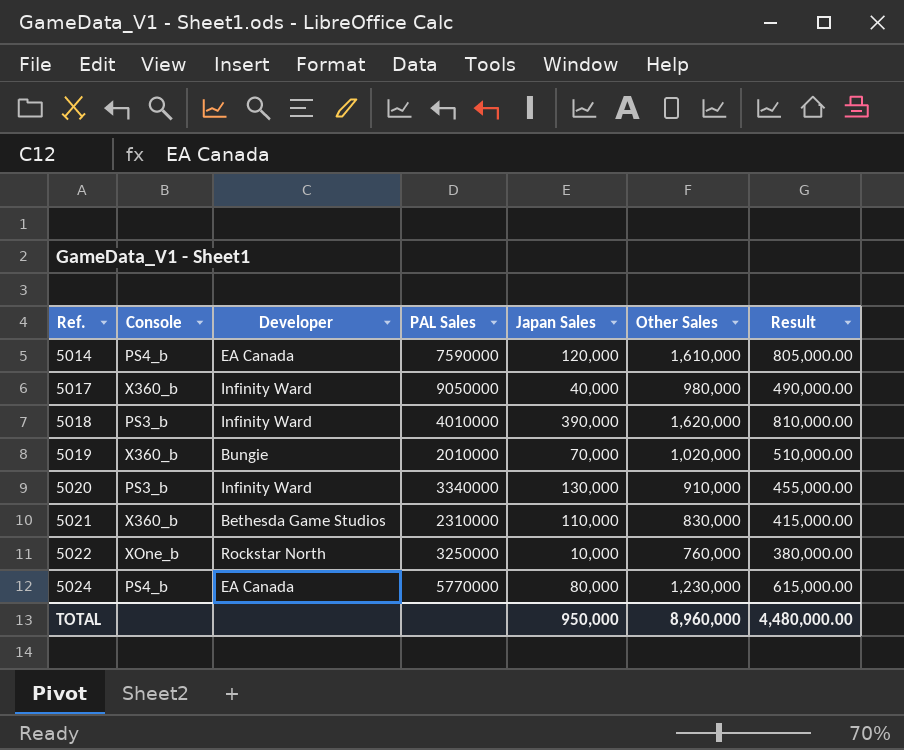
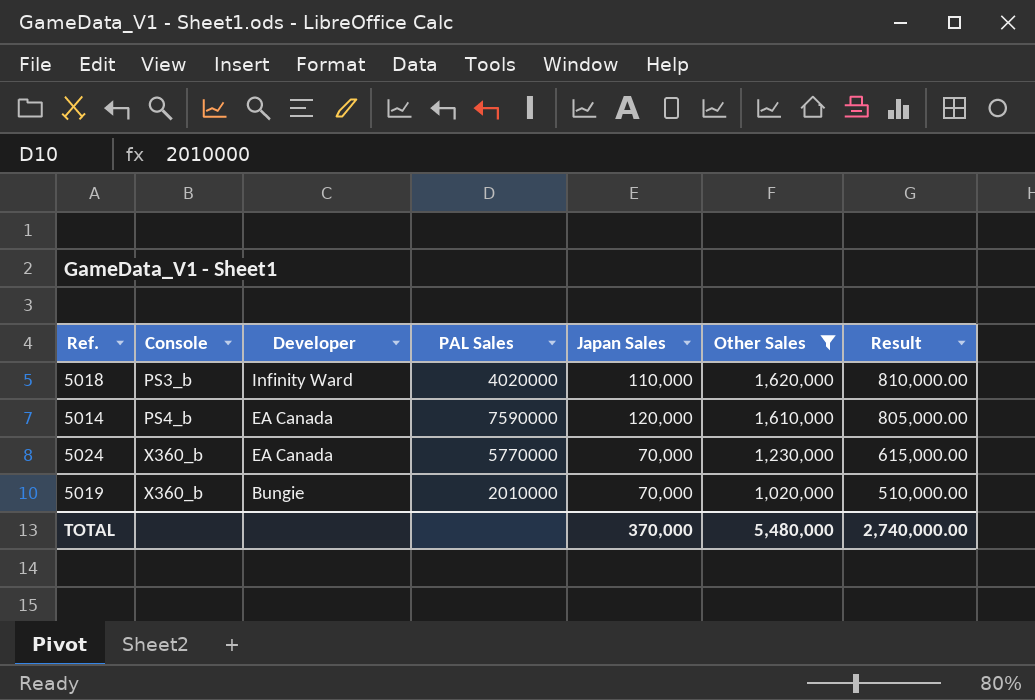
filter: none -> Other Sales >= 1,020,000
row order: Ref. ascending -> Console ascending
5018 | PAL Sales: 4010000 -> 4020000
5018 | Japan Sales: 390,000 -> 110,000
5024 | Console: PS4_b -> X360_b
5024 | Japan Sales: 80,000 -> 70,000
TOTAL | Japan Sales: 950,000 -> 370,000
TOTAL | Other Sales: 8,960,000 -> 5,480,000
TOTAL | Result: 4,480,000.00 -> 2,740,000.00

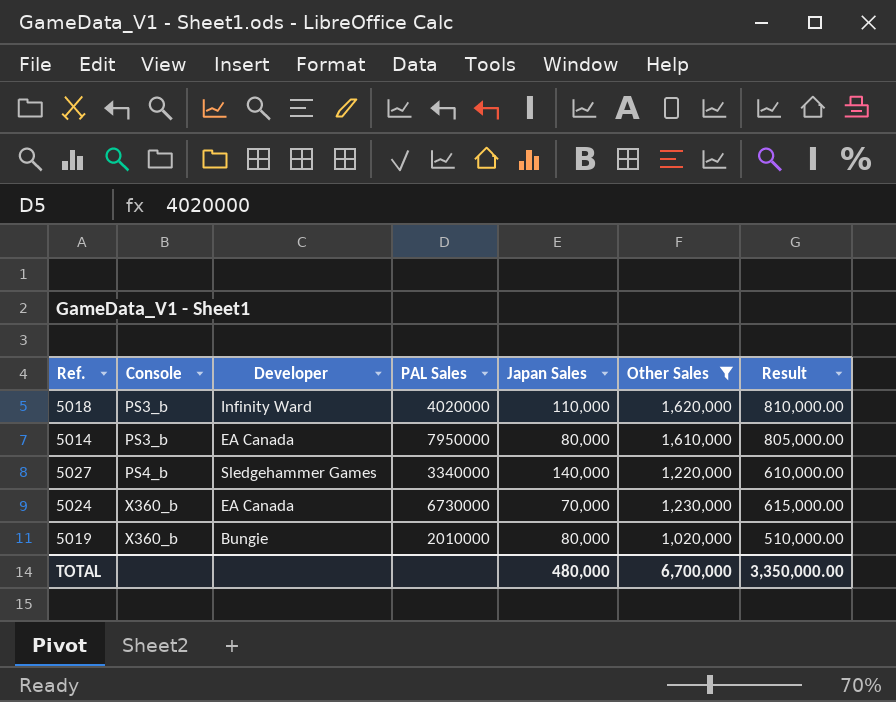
5014 | Console: PS4_b -> PS3_b
5014 | PAL Sales: 7590000 -> 7950000
5014 | Japan Sales: 120,000 -> 80,000
row 5027: none -> PS4_b | Sledgehammer Games | 3340000 | 140,000 | 1,220,000 | 610,000.00
5024 | PAL Sales: 5770000 -> 6730000
5019 | Japan Sales: 70,000 -> 80,000
TOTAL | Japan Sales: 370,000 -> 480,000
TOTAL | Other Sales: 5,480,000 -> 6,700,000
TOTAL | Result: 2,740,000.00 -> 3,350,000.00

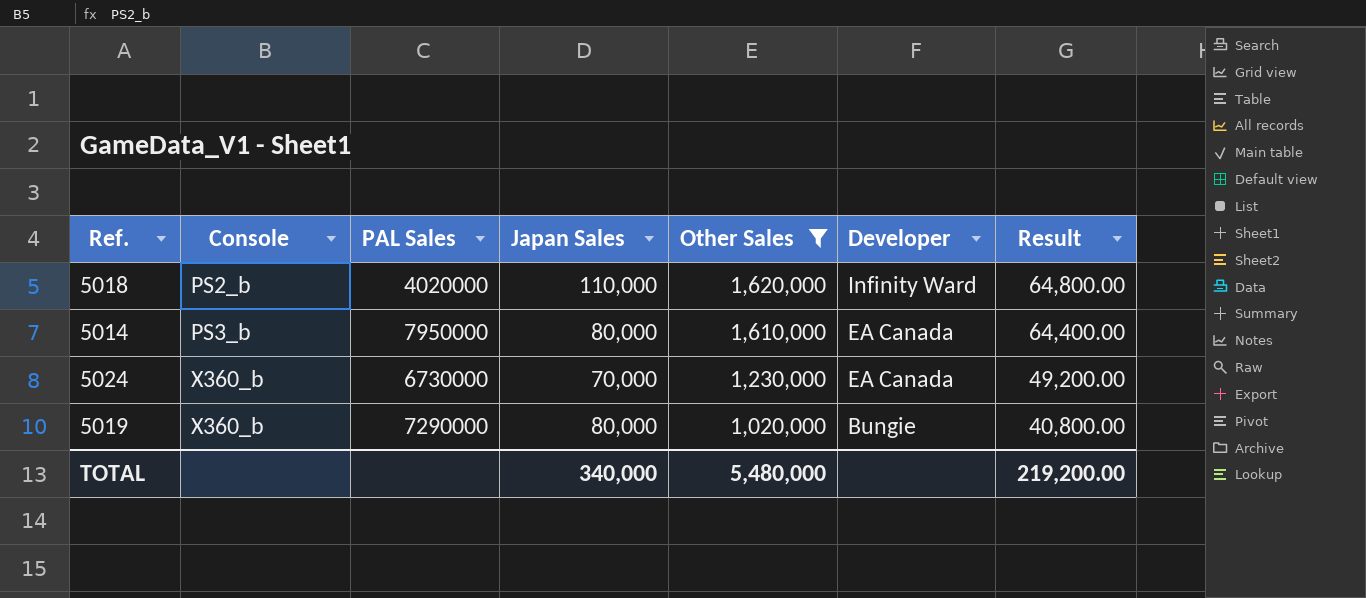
column Developer | position: 3 -> 6
column Result | formula: [Other Sales] * 0.5 -> [Other Sales] * 0.04
row 5027: PS4_b | Sledgehammer Games | 3340000 | 140,000 | 1,220,000 | 610,000.00 -> none
5018 | Console: PS3_b -> PS2_b
5019 | PAL Sales: 2010000 -> 7290000
TOTAL | Japan Sales: 480,000 -> 340,000
TOTAL | Other Sales: 6,700,000 -> 5,480,000
TOTAL | Result: 3,350,000.00 -> 219,200.00

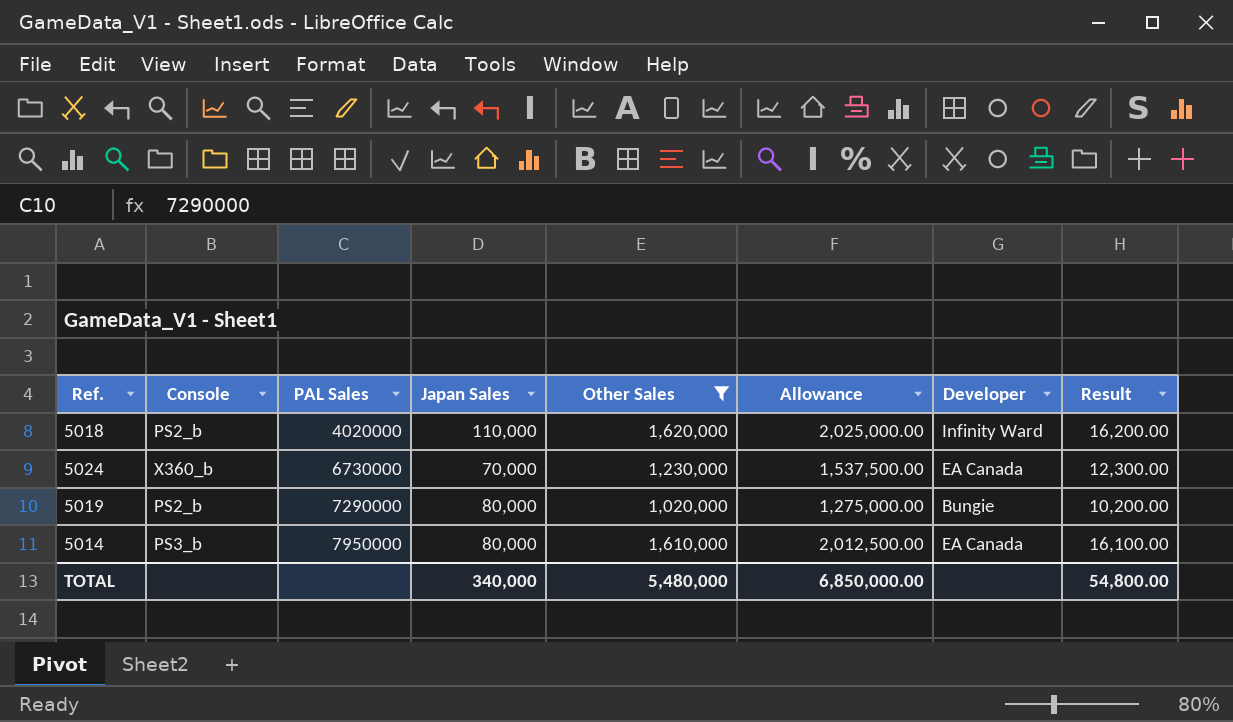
row order: Console ascending -> PAL Sales ascending
column Allowance | formula: none -> [Other Sales] * 1.25
column Result | formula: [Other Sales] * 0.04 -> [Other Sales] * 0.01
5019 | Console: X360_b -> PS2_b
TOTAL | Result: 219,200.00 -> 54,800.00

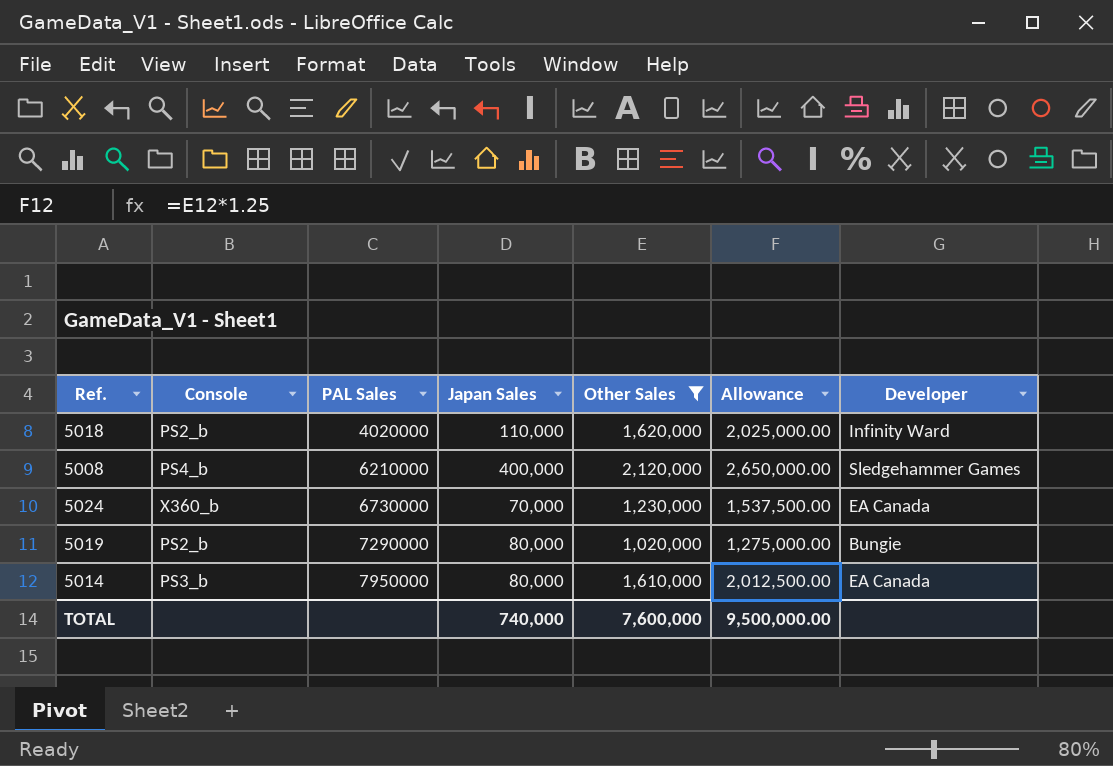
column Result | formula: [Other Sales] * 0.01 -> none
row 5008: none -> PS4_b | 6210000 | 400,000 | 2,120,000 | 2,650,000.00 | Sledgehammer Games
TOTAL | Japan Sales: 340,000 -> 740,000
TOTAL | Other Sales: 5,480,000 -> 7,600,000
TOTAL | Allowance: 6,850,000.00 -> 9,500,000.00

